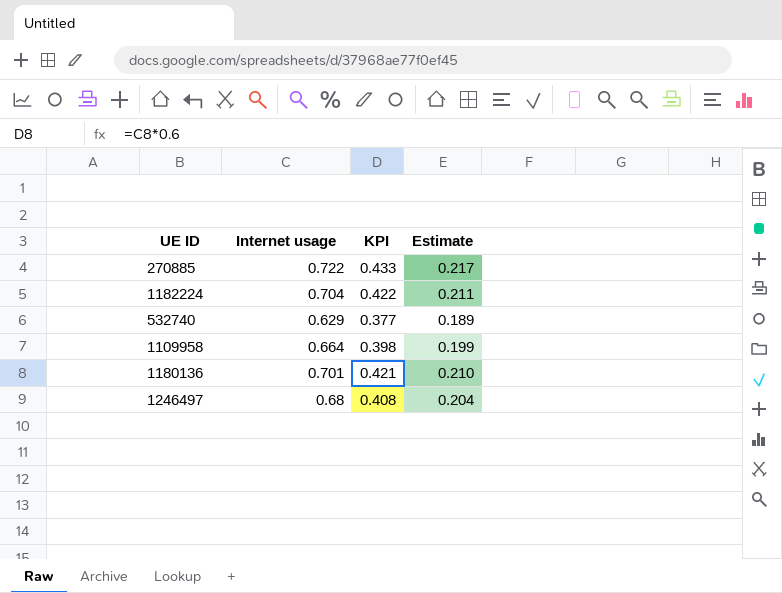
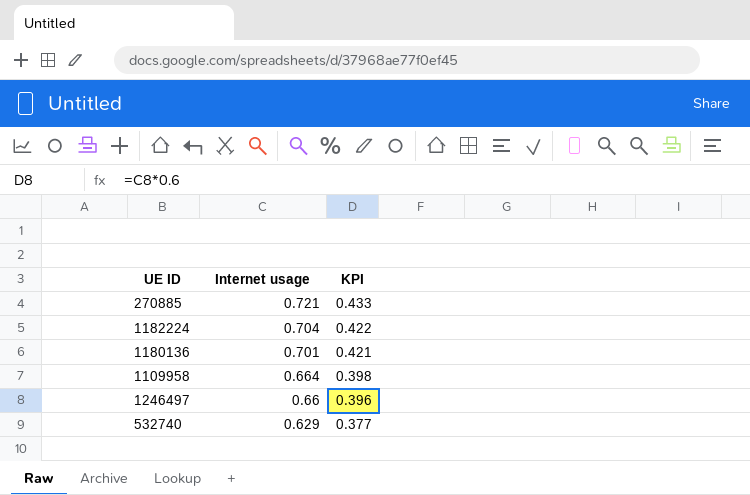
row order: none -> Internet usage descending
column Estimate | formula: [Internet usage] * 0.3 -> none
270885 | Internet usage: 0.722 -> 0.721
1246497 | Internet usage: 0.68 -> 0.66
1246497 | KPI: 0.408 -> 0.396

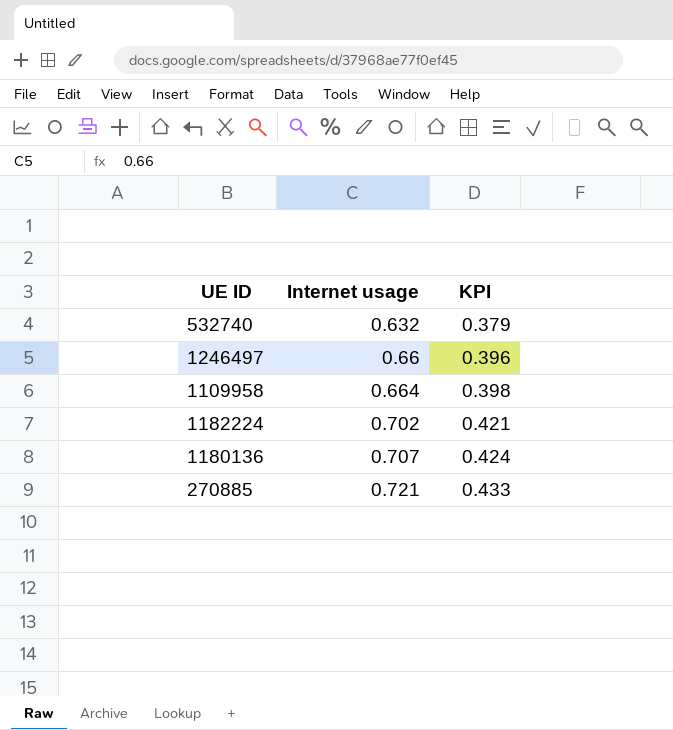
row order: Internet usage descending -> Internet usage ascending
532740 | Internet usage: 0.629 -> 0.632
532740 | KPI: 0.377 -> 0.379
1182224 | Internet usage: 0.704 -> 0.702
1182224 | KPI: 0.422 -> 0.421
1180136 | Internet usage: 0.701 -> 0.707
1180136 | KPI: 0.421 -> 0.424

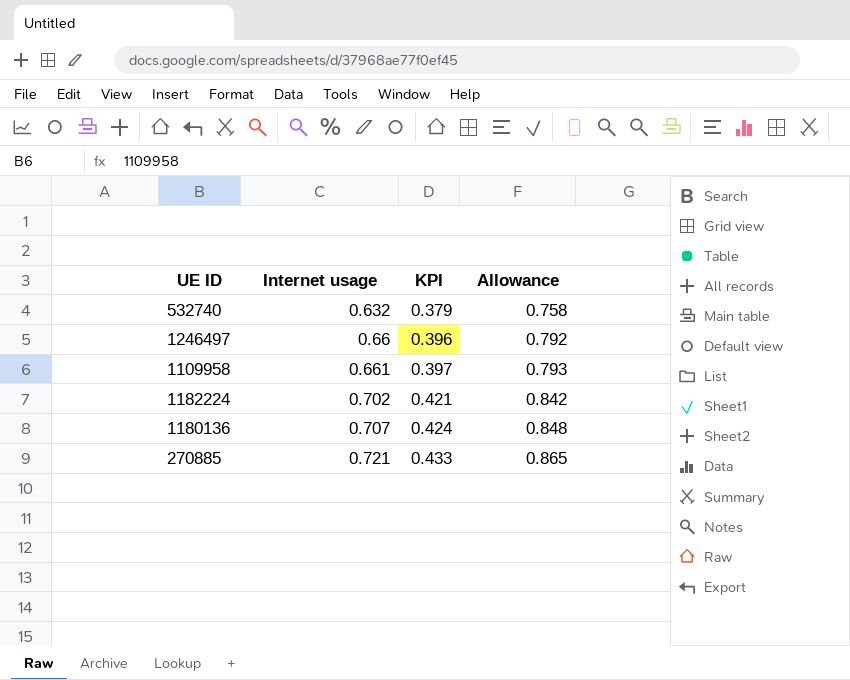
column Allowance | formula: none -> [Internet usage] * 1.2
1109958 | Internet usage: 0.664 -> 0.661
1109958 | KPI: 0.398 -> 0.397

